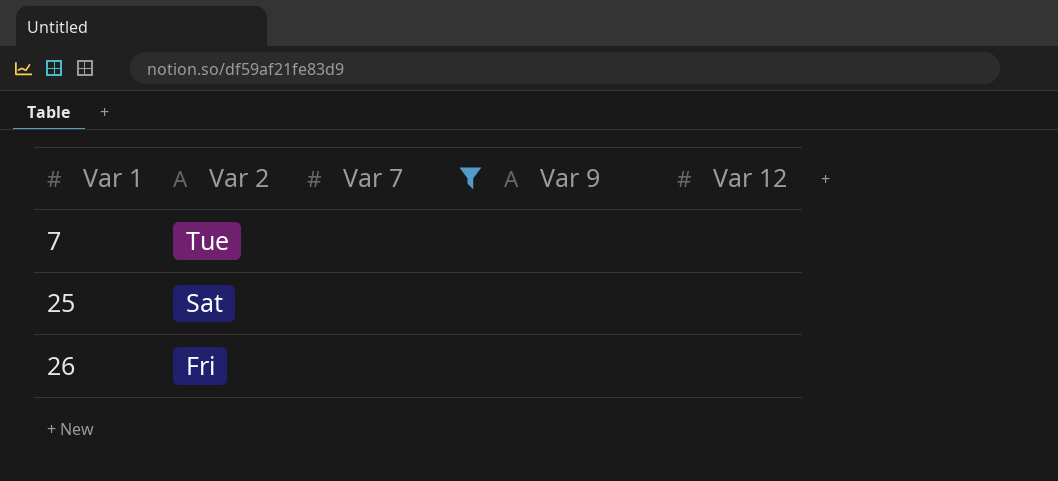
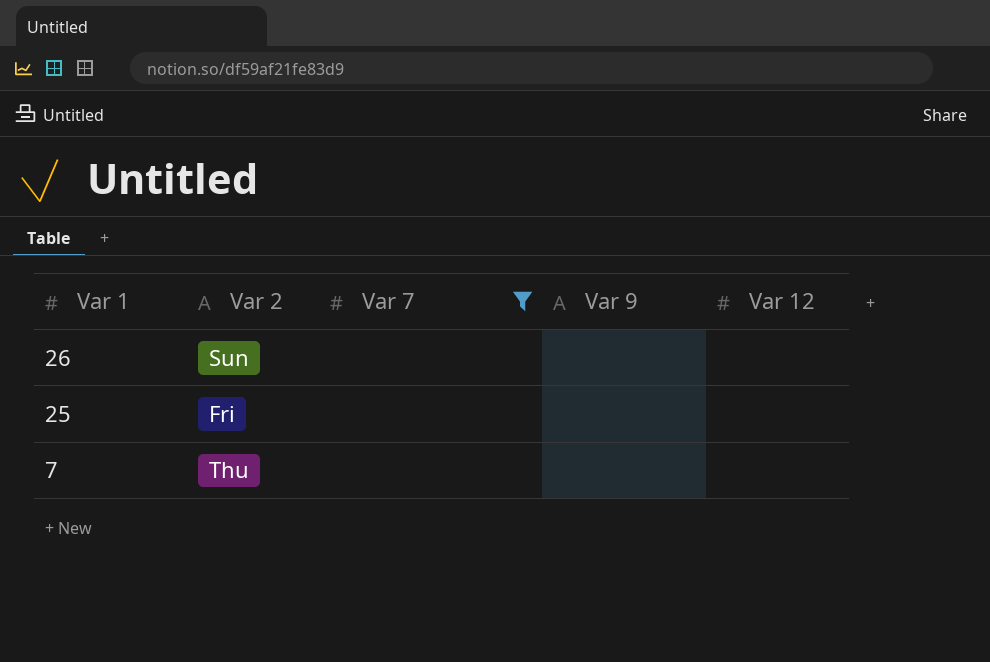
row order: Var 1 ascending -> Var 1 descending
26 | Var 2: Fri -> Sun
25 | Var 2: Sat -> Fri
7 | Var 2: Tue -> Thu

